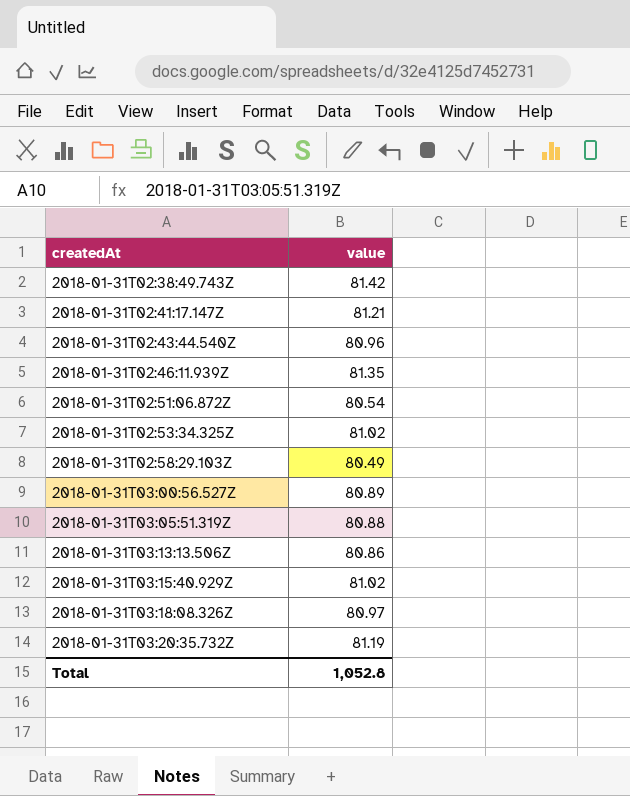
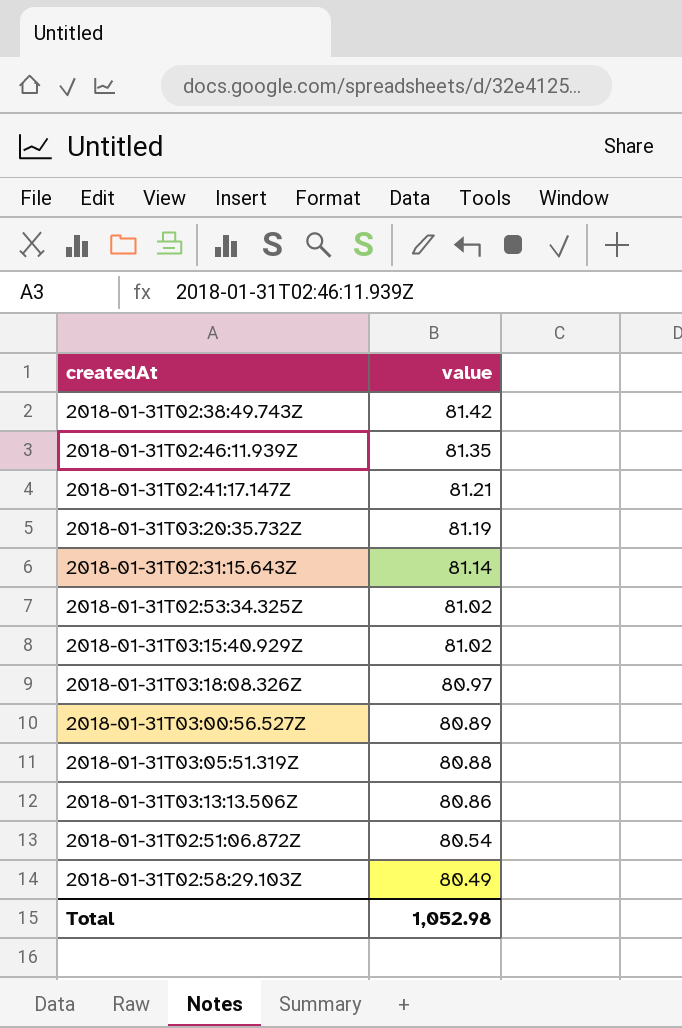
row order: createdAt ascending -> value descending
row 2018-01-31T02:43:44.540Z: 80.96 -> none
row 2018-01-31T02:31:15.643Z: none -> 81.14
Total | value: 1,052.8 -> 1,052.98

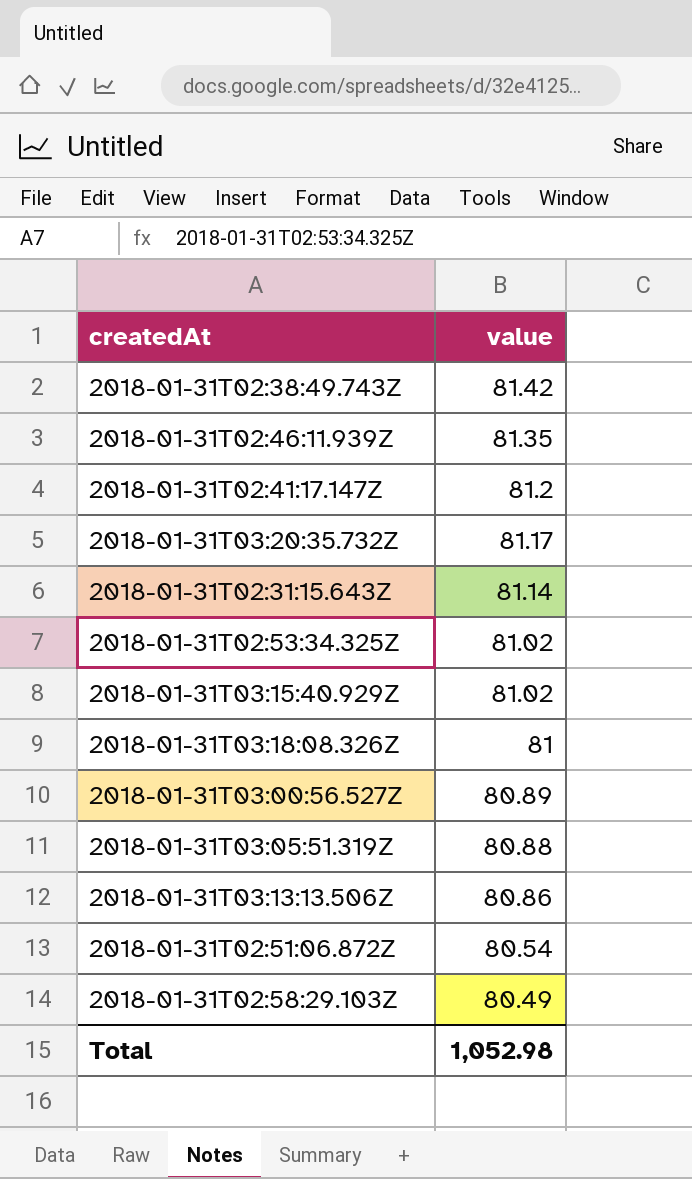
2018-01-31T02:41:17.147Z | value: 81.21 -> 81.2
2018-01-31T03:20:35.732Z | value: 81.19 -> 81.17
2018-01-31T03:18:08.326Z | value: 80.97 -> 81

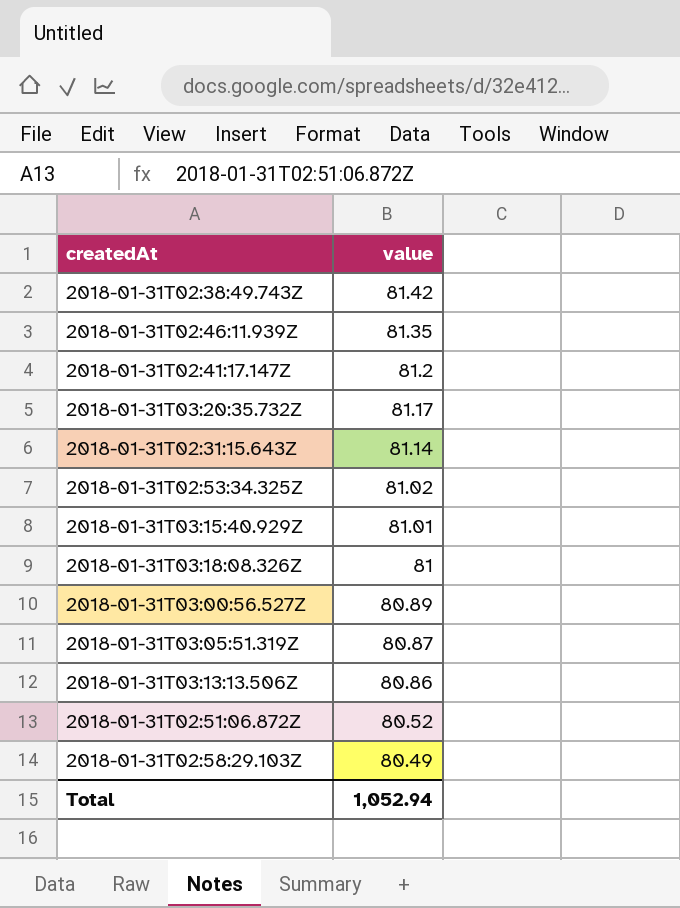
2018-01-31T03:15:40.929Z | value: 81.02 -> 81.01
2018-01-31T03:05:51.319Z | value: 80.88 -> 80.87
2018-01-31T02:51:06.872Z | value: 80.54 -> 80.52
Total | value: 1,052.98 -> 1,052.94

